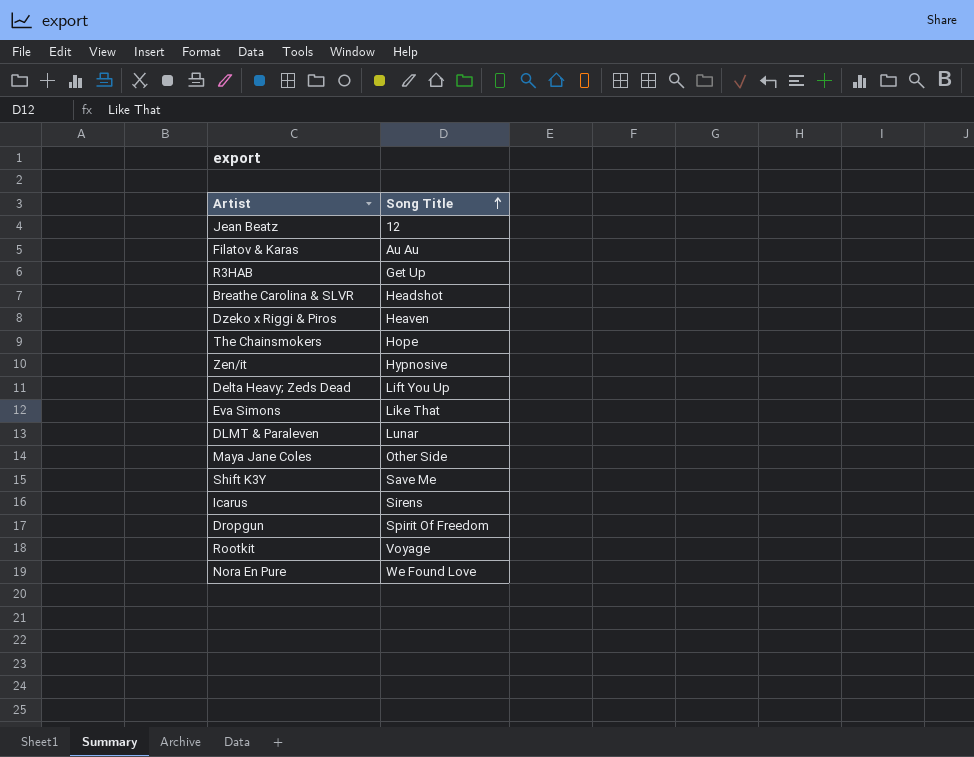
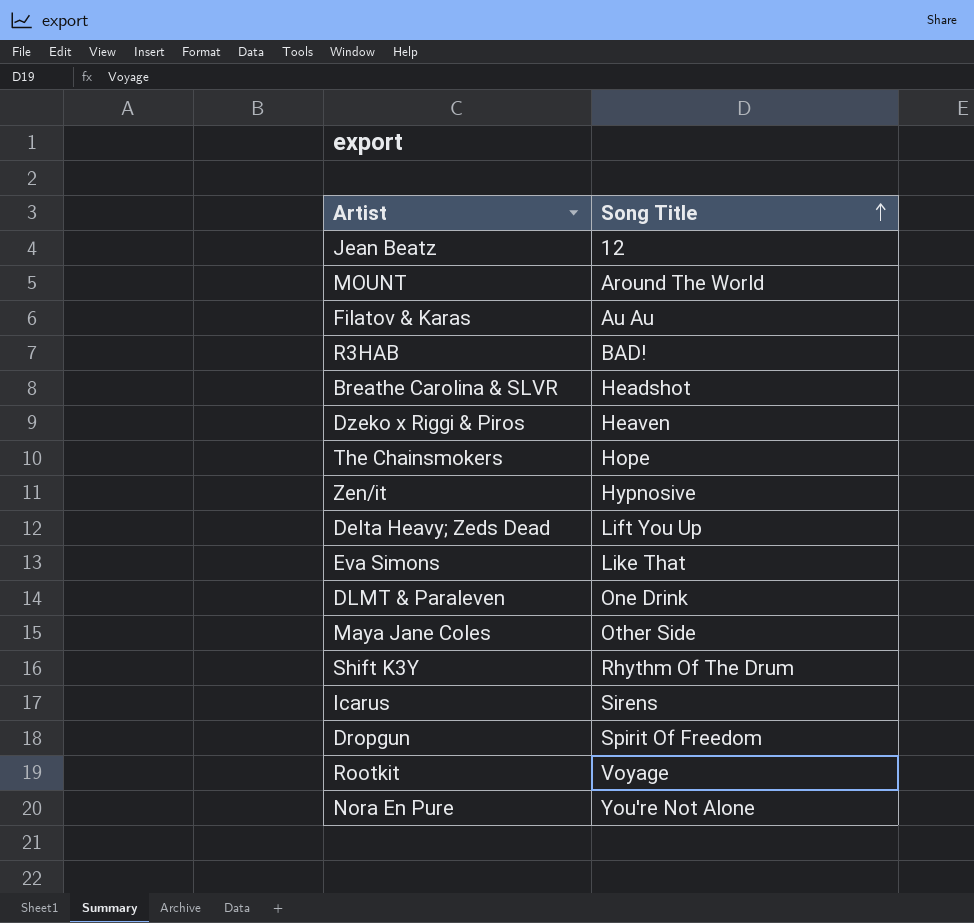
row MOUNT: none -> Around The World
R3HAB | Song Title: Get Up -> BAD!
DLMT & Paraleven | Song Title: Lunar -> One Drink
Shift K3Y | Song Title: Save Me -> Rhythm Of The Drum
Nora En Pure | Song Title: We Found Love -> You're Not Alone

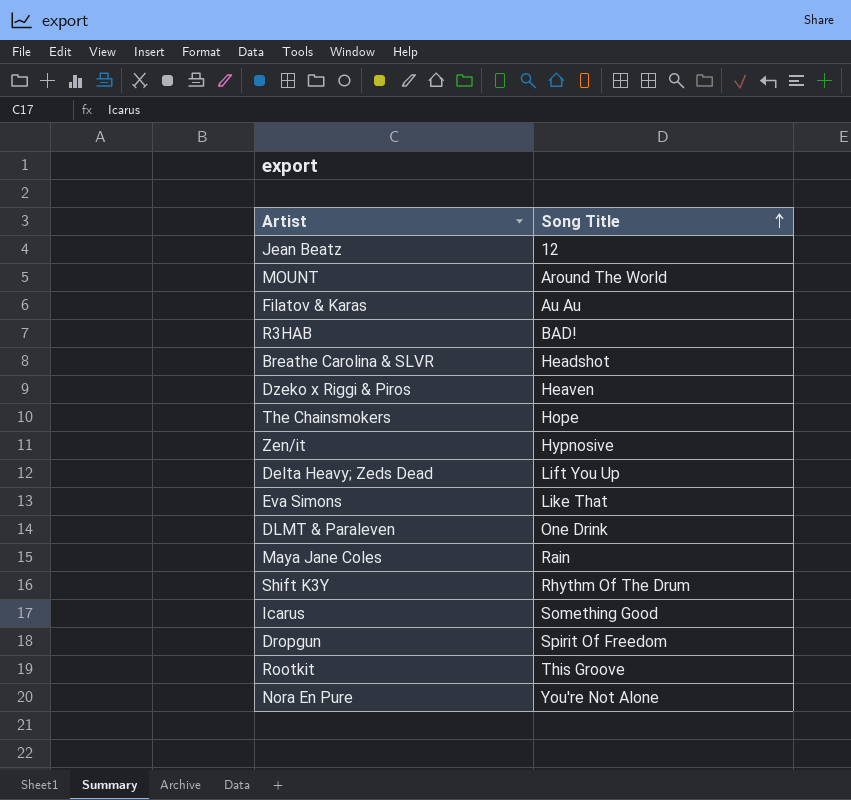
Maya Jane Coles | Song Title: Other Side -> Rain
Icarus | Song Title: Sirens -> Something Good
Rootkit | Song Title: Voyage -> This Groove

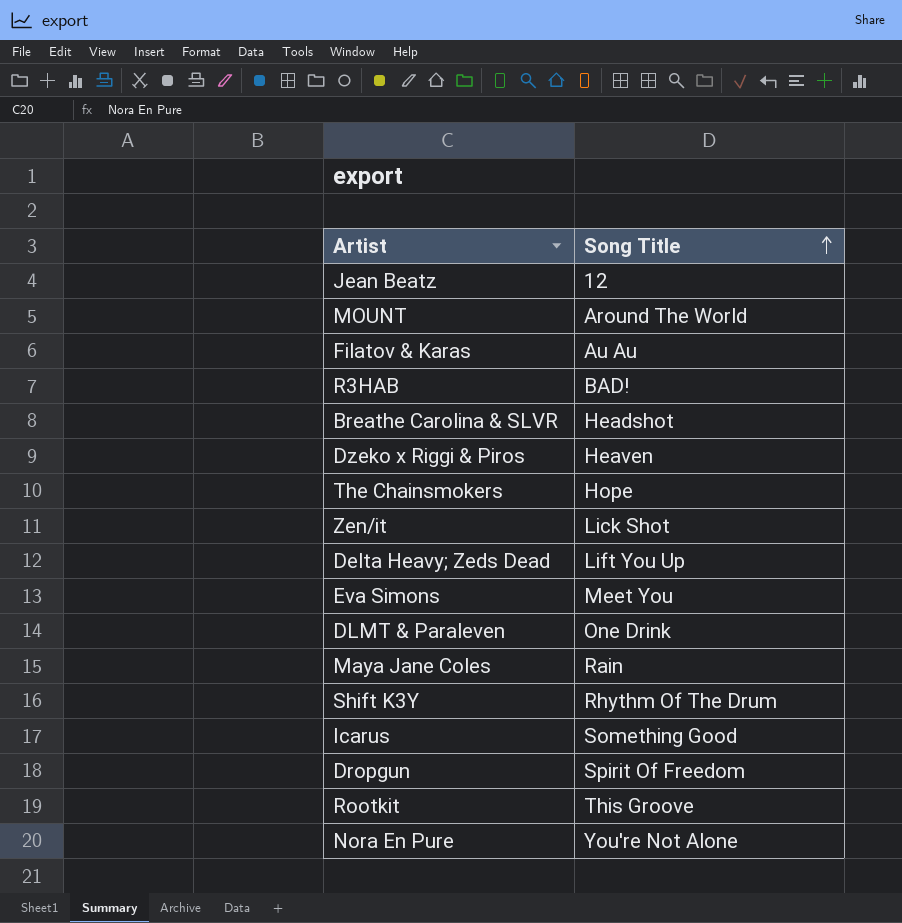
Zen/it | Song Title: Hypnosive -> Lick Shot
Eva Simons | Song Title: Like That -> Meet You

